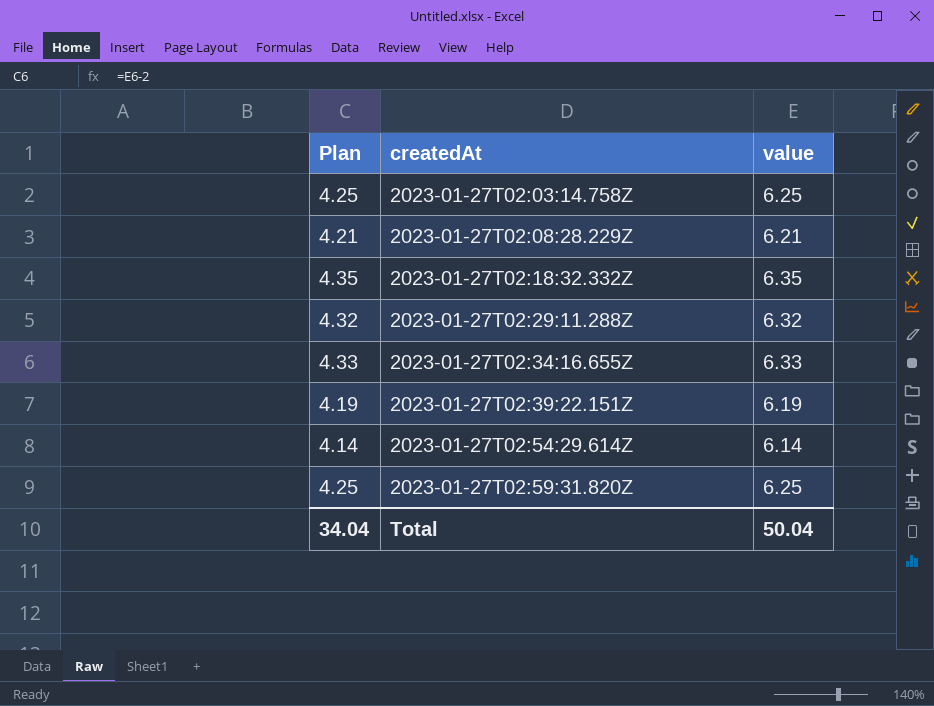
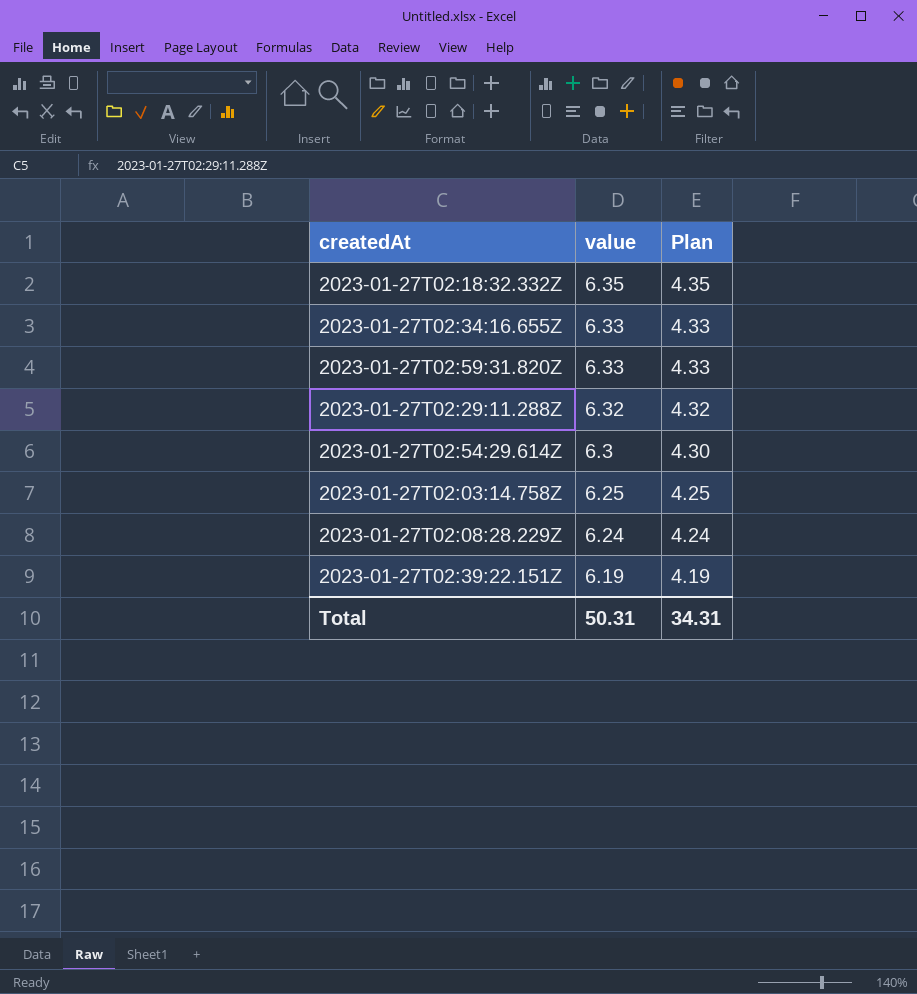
row order: createdAt ascending -> value descending
column Plan | position: 1 -> 3
2023-01-27T02:59:31.820Z | value: 6.25 -> 6.33
2023-01-27T02:59:31.820Z | Plan: 4.25 -> 4.33
2023-01-27T02:54:29.614Z | value: 6.14 -> 6.3
2023-01-27T02:54:29.614Z | Plan: 4.14 -> 4.30
2023-01-27T02:08:28.229Z | value: 6.21 -> 6.24
2023-01-27T02:08:28.229Z | Plan: 4.21 -> 4.24
Total | value: 50.04 -> 50.31
Total | Plan: 34.04 -> 34.31

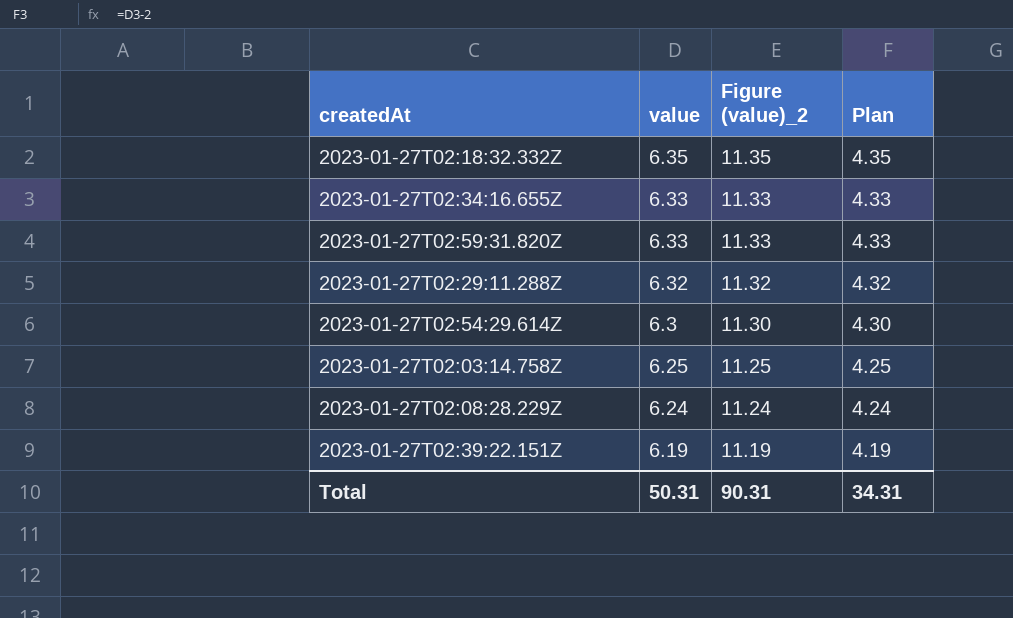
column Figure (value)_2 | formula: none -> [value] + 5

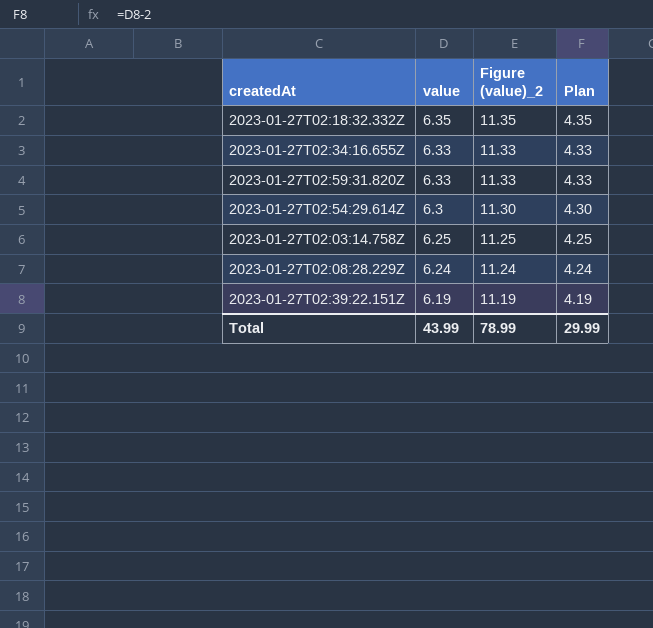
row 2023-01-27T02:29:11.288Z: 6.32 | 11.32 | 4.32 -> none
Total | value: 50.31 -> 43.99
Total | Figure (value)_2: 90.31 -> 78.99
Total | Plan: 34.31 -> 29.99

